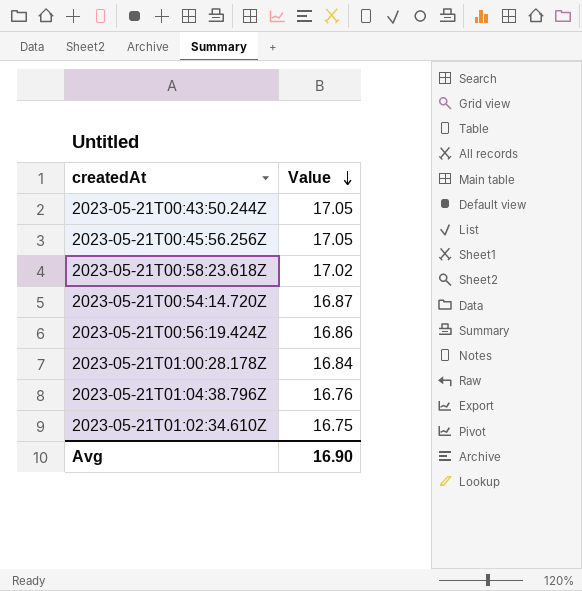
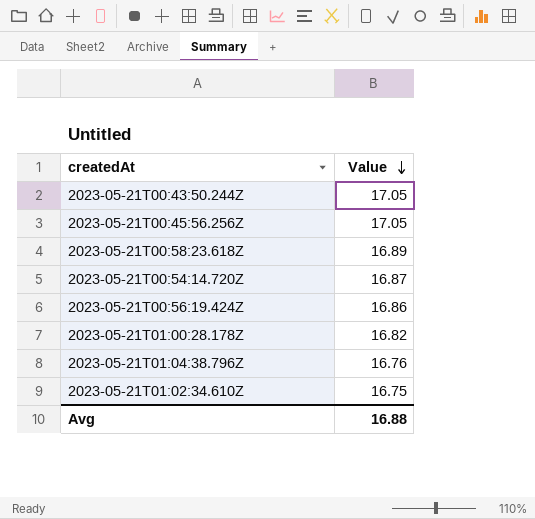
2023-05-21T00:58:23.618Z | Value: 17.02 -> 16.89
2023-05-21T01:00:28.178Z | Value: 16.84 -> 16.82
Avg | Value: 16.90 -> 16.88

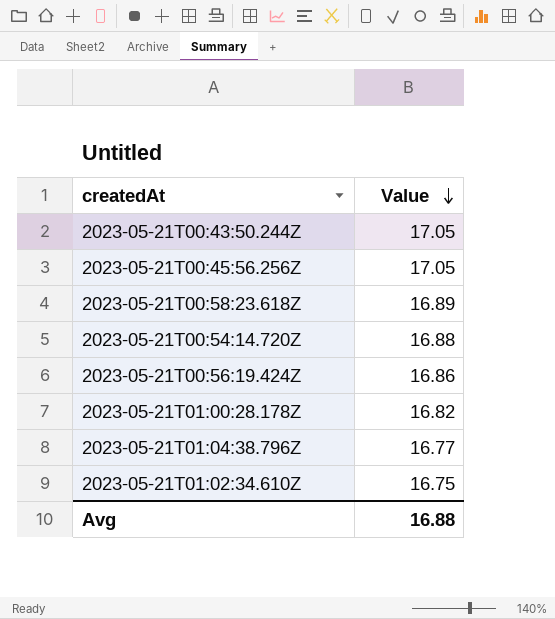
2023-05-21T00:54:14.720Z | Value: 16.87 -> 16.88
2023-05-21T01:04:38.796Z | Value: 16.76 -> 16.77

